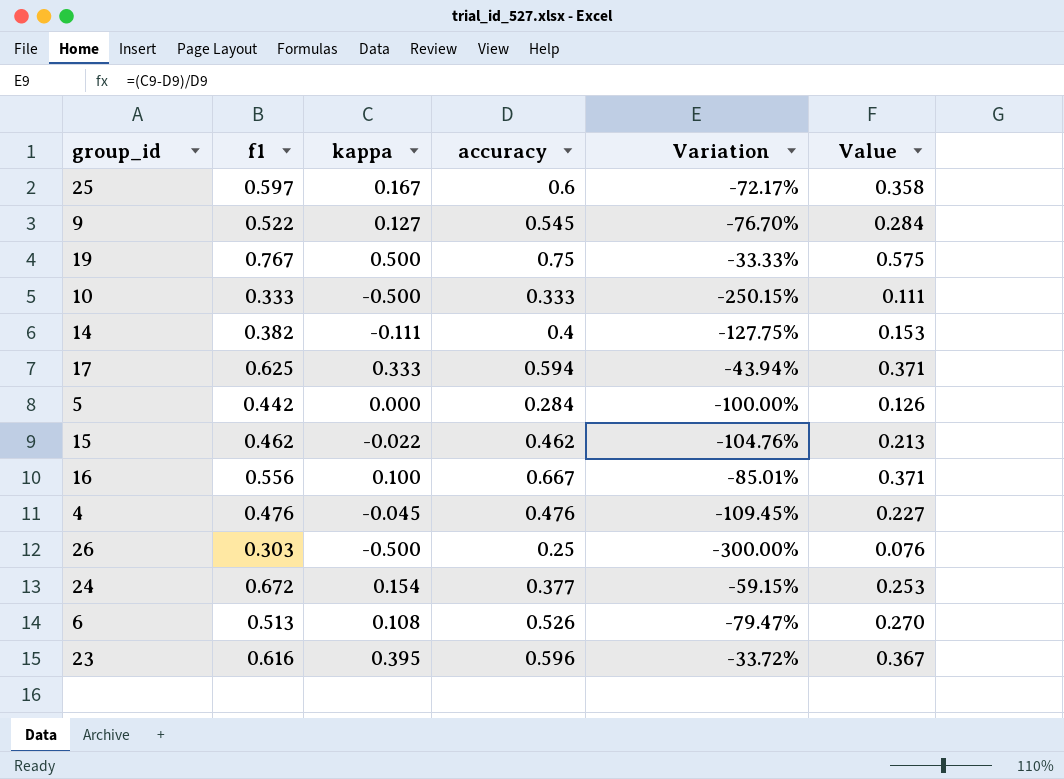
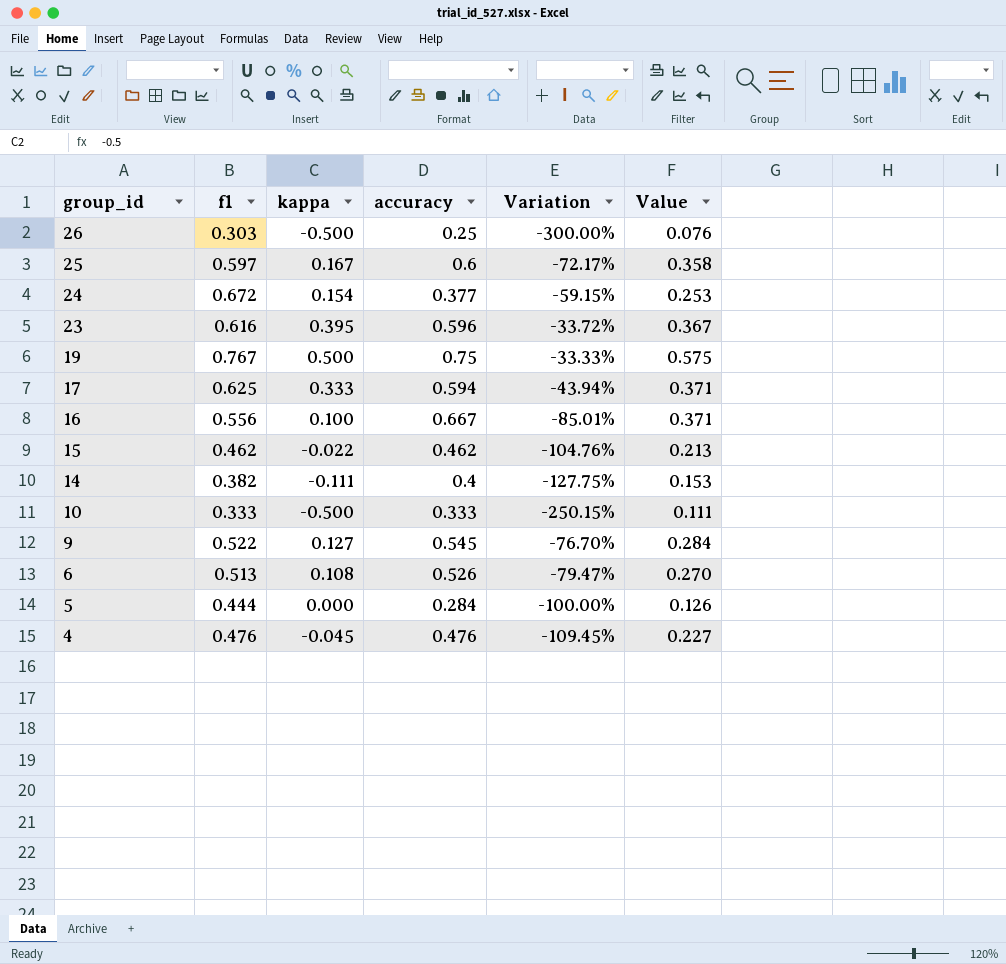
row order: none -> group_id descending
5 | f1: 0.442 -> 0.444

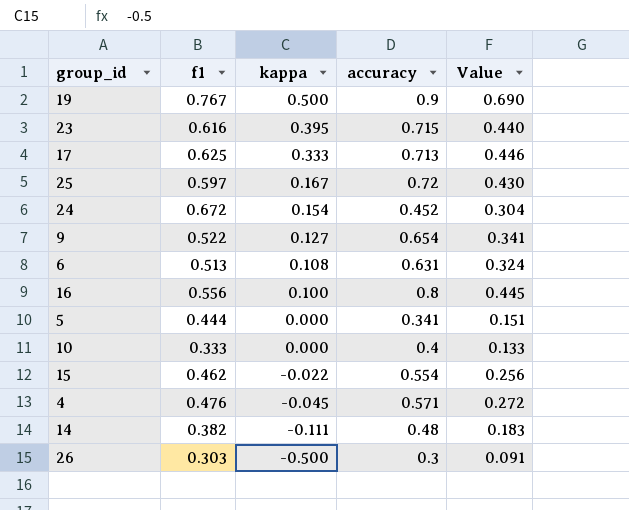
row order: group_id descending -> kappa descending
column Variation | formula: ([kappa] - [accuracy]) / [accuracy] -> none
19 | accuracy: 0.75 -> 0.9
19 | Value: 0.575 -> 0.690
23 | accuracy: 0.596 -> 0.715
23 | Value: 0.367 -> 0.440
17 | accuracy: 0.594 -> 0.713
17 | Value: 0.371 -> 0.446
25 | accuracy: 0.6 -> 0.72
25 | Value: 0.358 -> 0.430
24 | accuracy: 0.377 -> 0.452
24 | Value: 0.253 -> 0.304
9 | accuracy: 0.545 -> 0.654
9 | Value: 0.284 -> 0.341
6 | accuracy: 0.526 -> 0.631
6 | Value: 0.270 -> 0.324
16 | accuracy: 0.667 -> 0.8
16 | Value: 0.371 -> 0.445
5 | accuracy: 0.284 -> 0.341
5 | Value: 0.126 -> 0.151
10 | kappa: -0.500 -> 0.000
10 | accuracy: 0.333 -> 0.4
10 | Value: 0.111 -> 0.133
15 | accuracy: 0.462 -> 0.554
15 | Value: 0.213 -> 0.256
4 | accuracy: 0.476 -> 0.571
4 | Value: 0.227 -> 0.272
14 | accuracy: 0.4 -> 0.48
14 | Value: 0.153 -> 0.183
26 | accuracy: 0.25 -> 0.3
26 | Value: 0.076 -> 0.091

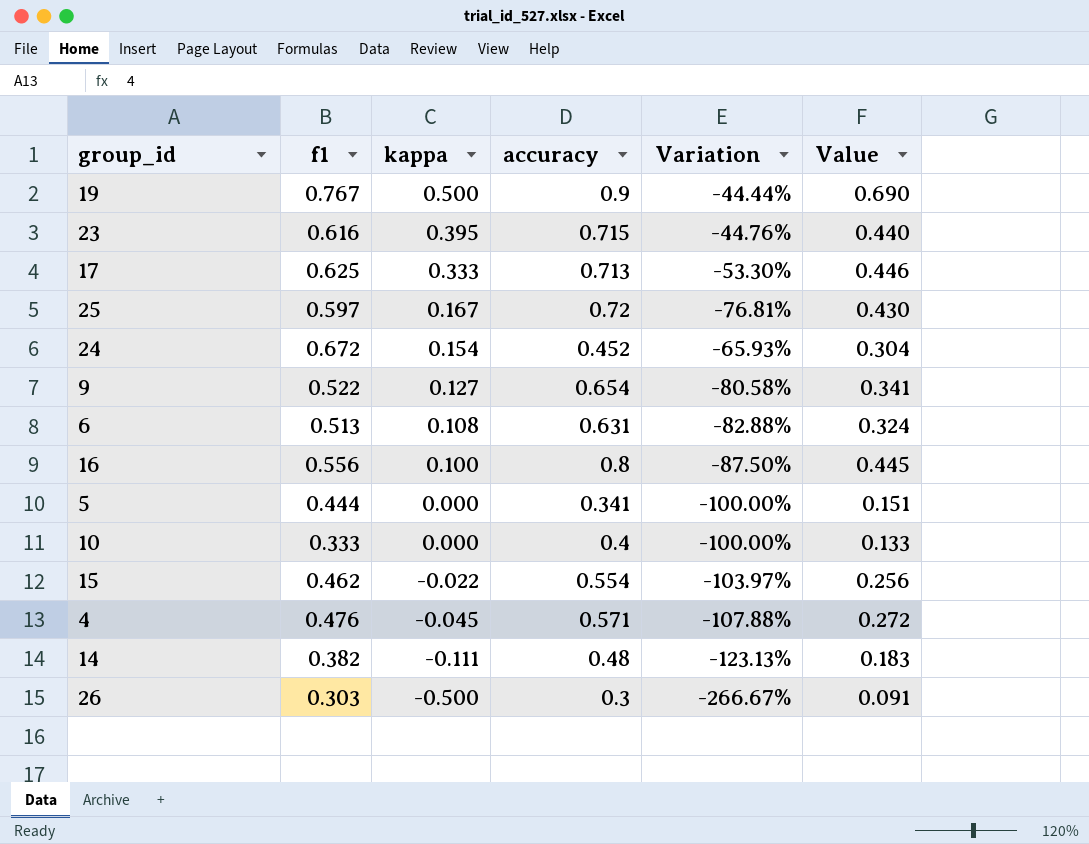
column Variation | formula: none -> ([kappa] - [accuracy]) / [accuracy]

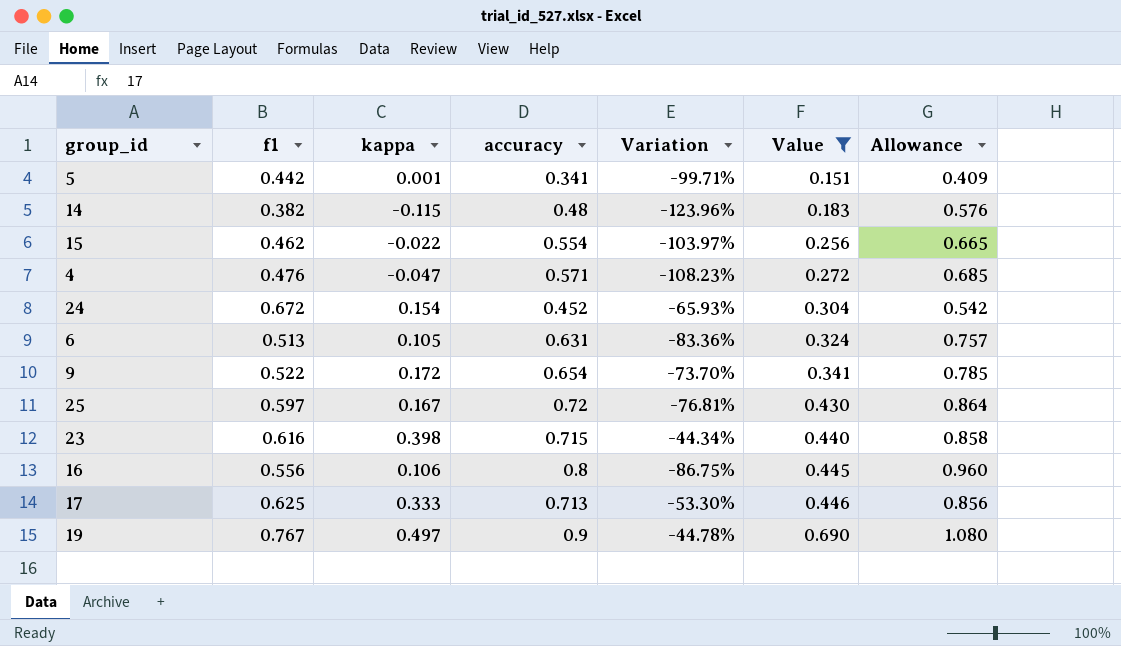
filter: none -> Value >= 0.151
row order: kappa descending -> Value ascending
column Allowance | formula: none -> [accuracy] * 1.2
5 | f1: 0.444 -> 0.442
5 | kappa: 0.000 -> 0.001
5 | Variation: -100.00% -> -99.71%
14 | kappa: -0.111 -> -0.115
14 | Variation: -123.13% -> -123.96%
4 | kappa: -0.045 -> -0.047
4 | Variation: -107.88% -> -108.23%
6 | kappa: 0.108 -> 0.105
6 | Variation: -82.88% -> -83.36%
9 | kappa: 0.127 -> 0.172
9 | Variation: -80.58% -> -73.70%
23 | kappa: 0.395 -> 0.398
23 | Variation: -44.76% -> -44.34%
16 | kappa: 0.100 -> 0.106
16 | Variation: -87.50% -> -86.75%
19 | kappa: 0.500 -> 0.497
19 | Variation: -44.44% -> -44.78%

